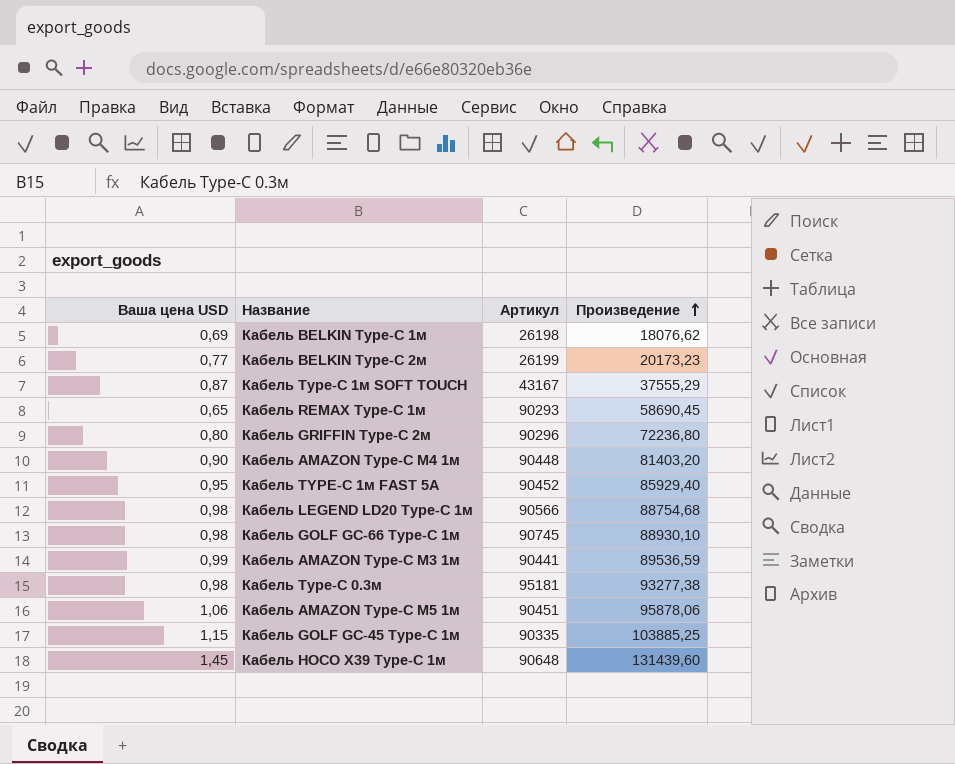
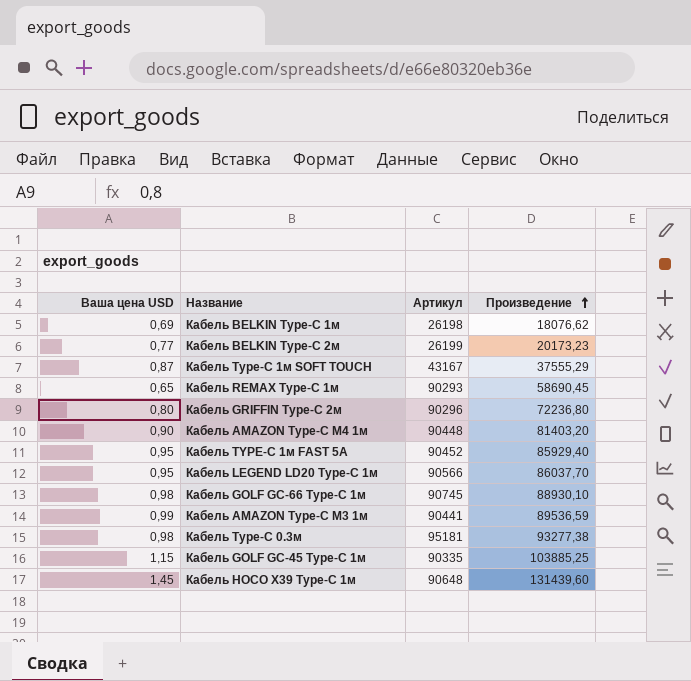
row Кабель AMAZON Type-C M5 1м: 1,06 | 90451 | 95878,06 -> none
Кабель LEGEND LD20 Type-C 1м | Ваша цена USD: 0,98 -> 0,95
Кабель LEGEND LD20 Type-C 1м | Произведение: 88754,68 -> 86037,70

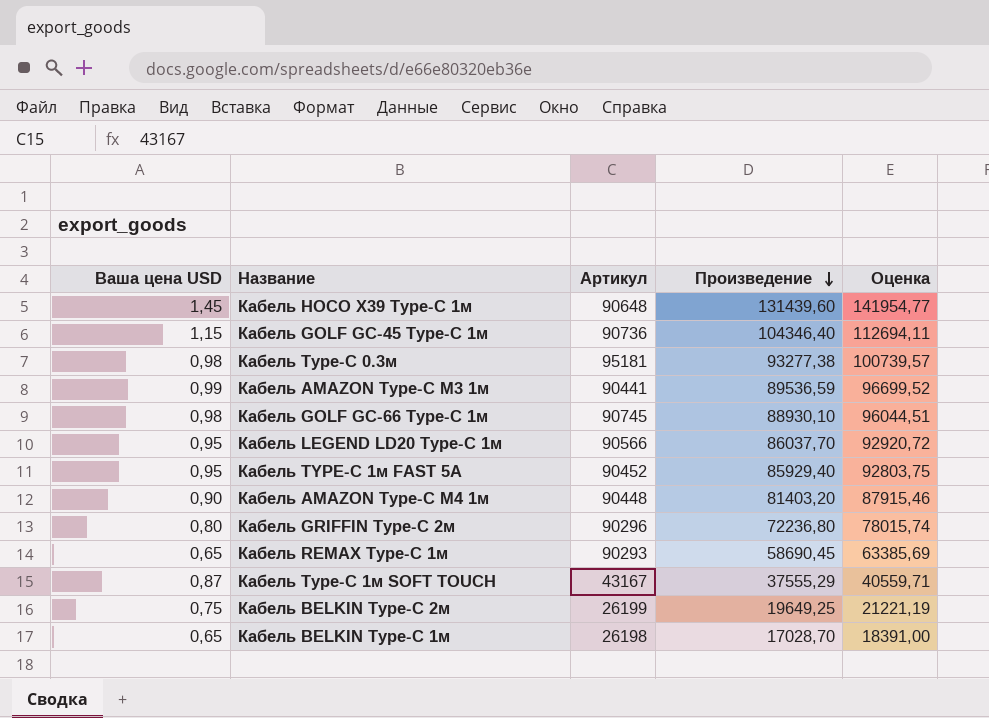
row order: Произведение ascending -> Произведение descending
column Оценка | formula: none -> [Произведение] * 1,08
Кабель GOLF GC-45 Type-C 1м | Артикул: 90335 -> 90736
Кабель GOLF GC-45 Type-C 1м | Произведение: 103885,25 -> 104346,40
Кабель BELKIN Type-C 2м | Ваша цена USD: 0,77 -> 0,75
Кабель BELKIN Type-C 2м | Произведение: 20173,23 -> 19649,25
Кабель BELKIN Type-C 1м | Ваша цена USD: 0,69 -> 0,65
Кабель BELKIN Type-C 1м | Произведение: 18076,62 -> 17028,70

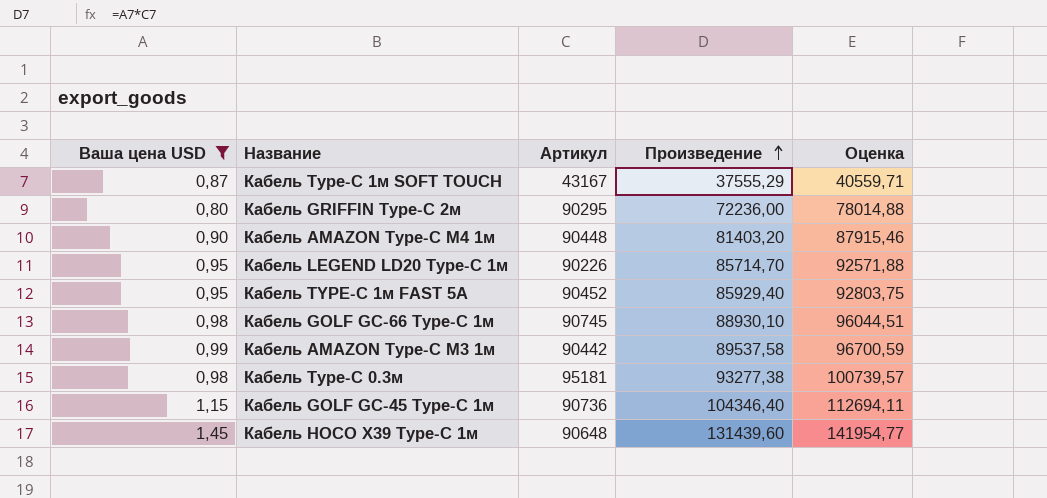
filter: none -> Ваша цена USD >= 0,80
row order: Произведение descending -> Произведение ascending
Кабель GRIFFIN Type-C 2м | Артикул: 90296 -> 90295
Кабель GRIFFIN Type-C 2м | Произведение: 72236,80 -> 72236,00
Кабель GRIFFIN Type-C 2м | Оценка: 78015,74 -> 78014,88
Кабель LEGEND LD20 Type-C 1м | Артикул: 90566 -> 90226
Кабель LEGEND LD20 Type-C 1м | Произведение: 86037,70 -> 85714,70
Кабель LEGEND LD20 Type-C 1м | Оценка: 92920,72 -> 92571,88
Кабель AMAZON Type-C M3 1м | Артикул: 90441 -> 90442
Кабель AMAZON Type-C M3 1м | Произведение: 89536,59 -> 89537,58
Кабель AMAZON Type-C M3 1м | Оценка: 96699,52 -> 96700,59

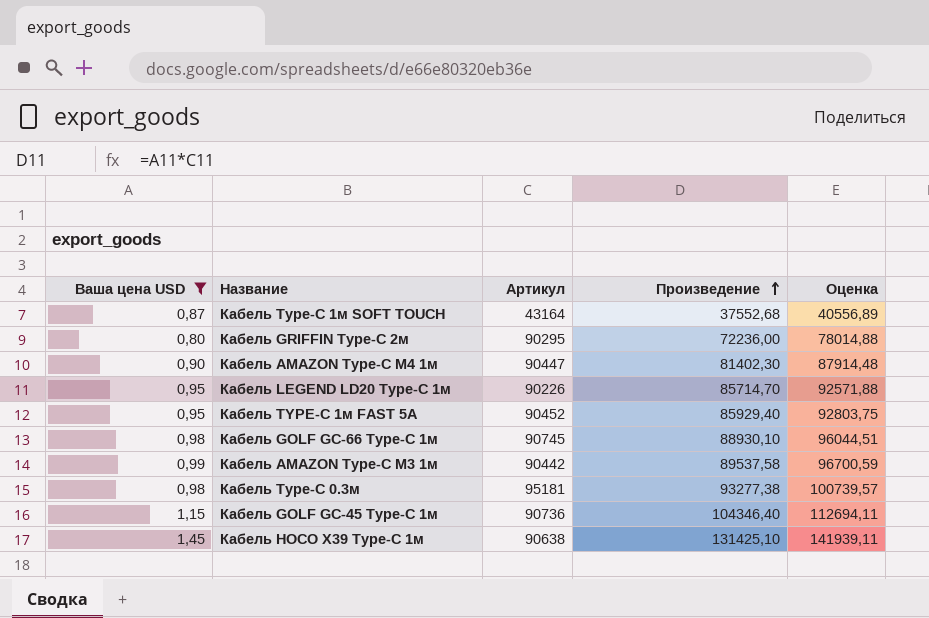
Кабель Type-C 1м SOFT TOUCH | Артикул: 43167 -> 43164
Кабель Type-C 1м SOFT TOUCH | Произведение: 37555,29 -> 37552,68
Кабель Type-C 1м SOFT TOUCH | Оценка: 40559,71 -> 40556,89
Кабель AMAZON Type-C M4 1м | Артикул: 90448 -> 90447
Кабель AMAZON Type-C M4 1м | Произведение: 81403,20 -> 81402,30
Кабель AMAZON Type-C M4 1м | Оценка: 87915,46 -> 87914,48
Кабель HOCO X39 Type-C 1м | Артикул: 90648 -> 90638
Кабель HOCO X39 Type-C 1м | Произведение: 131439,60 -> 131425,10
Кабель HOCO X39 Type-C 1м | Оценка: 141954,77 -> 141939,11

